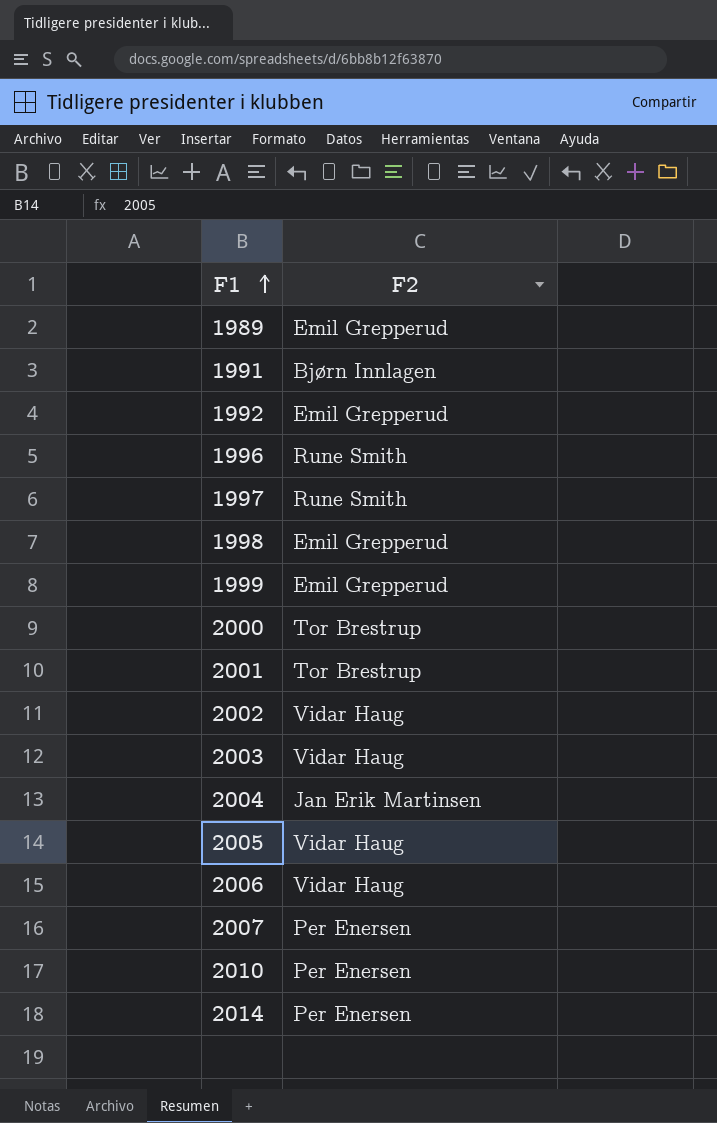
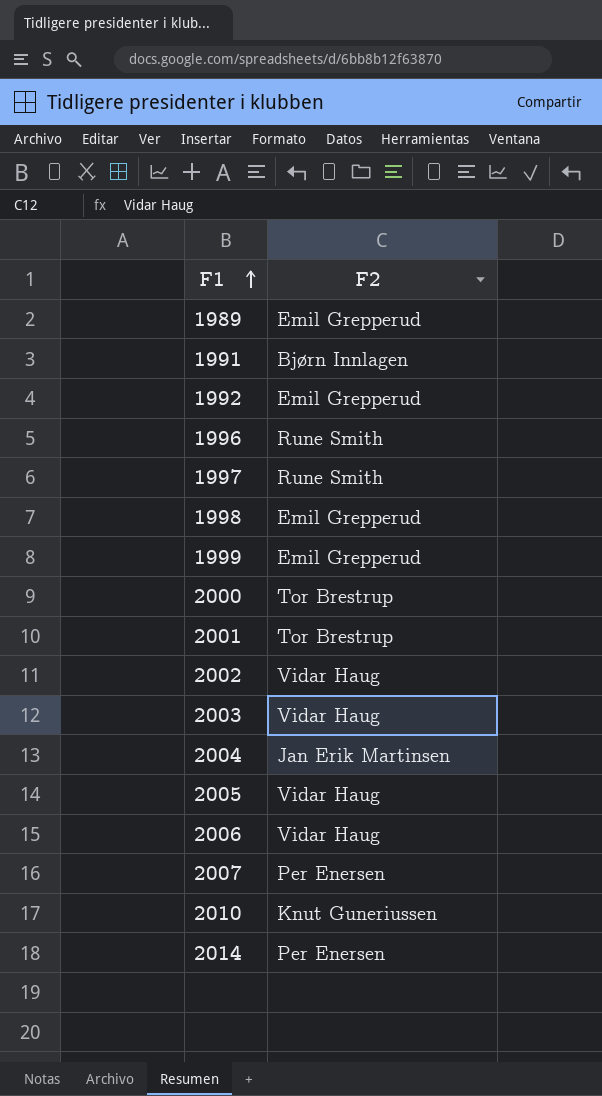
2010 | F2: Per Enersen -> Knut Guneriussen

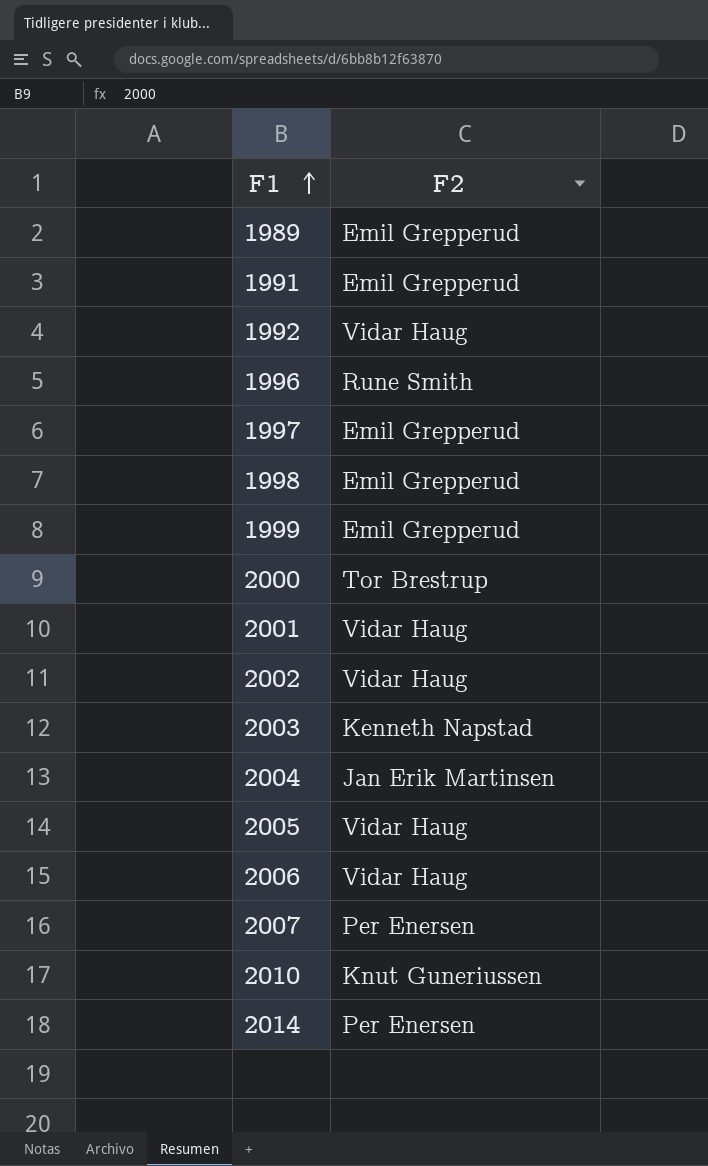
1991 | F2: Bjørn Innlagen -> Emil Grepperud
1992 | F2: Emil Grepperud -> Vidar Haug
1997 | F2: Rune Smith -> Emil Grepperud
2001 | F2: Tor Brestrup -> Vidar Haug
2003 | F2: Vidar Haug -> Kenneth Napstad

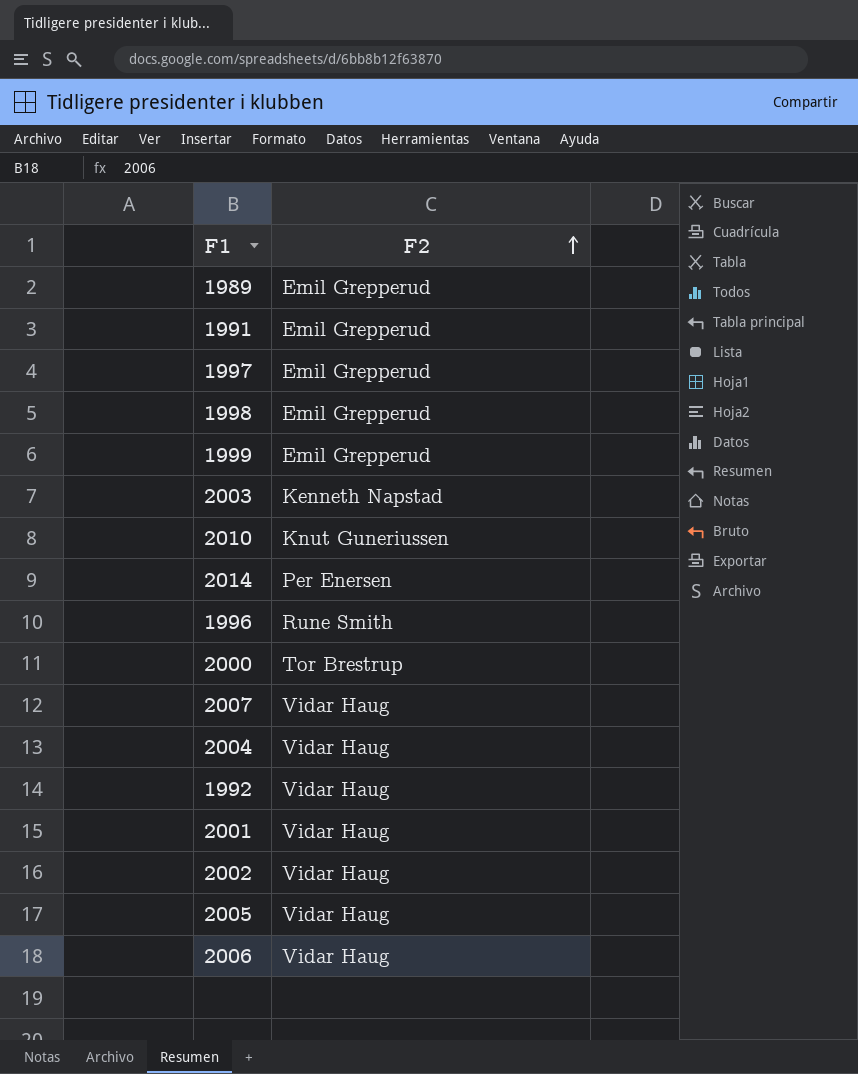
row order: F1 ascending -> F2 ascending
2007 | F2: Per Enersen -> Vidar Haug
2004 | F2: Jan Erik Martinsen -> Vidar Haug

